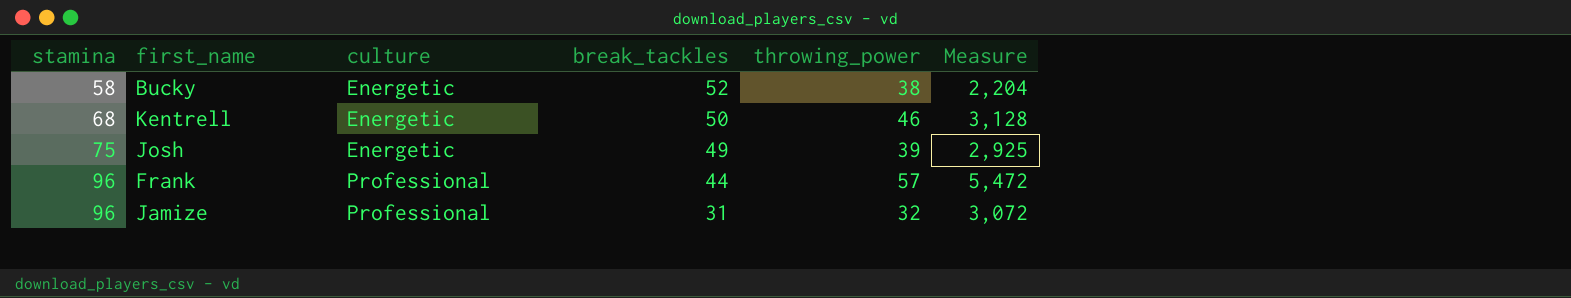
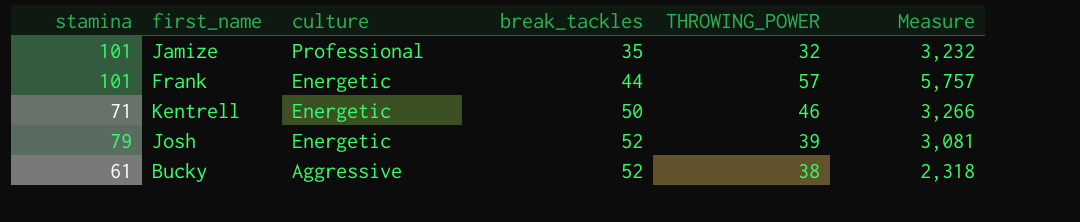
row order: stamina ascending -> culture descending
column name: throwing_power -> THROWING_POWER
Jamize | stamina: 96 -> 101
Jamize | break_tackles: 31 -> 35
Jamize | Measure: 3,072 -> 3,232
Frank | stamina: 96 -> 101
Frank | culture: Professional -> Energetic
Frank | Measure: 5,472 -> 5,757
Kentrell | stamina: 68 -> 71
Kentrell | Measure: 3,128 -> 3,266
Josh | stamina: 75 -> 79
Josh | break_tackles: 49 -> 52
Josh | Measure: 2,925 -> 3,081
Bucky | stamina: 58 -> 61
Bucky | culture: Energetic -> Aggressive
Bucky | Measure: 2,204 -> 2,318

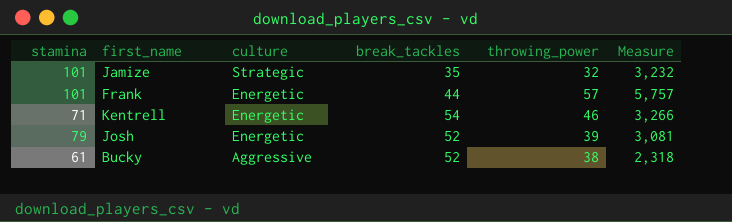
column name: THROWING_POWER -> throwing_power
Jamize | culture: Professional -> Strategic
Kentrell | break_tackles: 50 -> 54

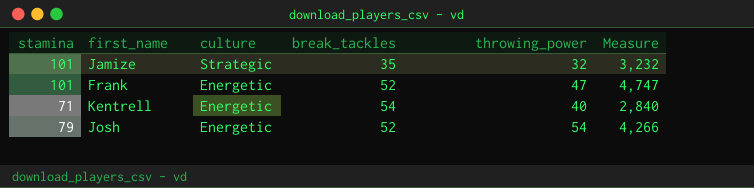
row Bucky: 61 | Aggressive | 52 | 38 | 2,318 -> none
Frank | break_tackles: 44 -> 52
Frank | throwing_power: 57 -> 47
Frank | Measure: 5,757 -> 4,747
Kentrell | throwing_power: 46 -> 40
Kentrell | Measure: 3,266 -> 2,840
Josh | throwing_power: 39 -> 54
Josh | Measure: 3,081 -> 4,266

